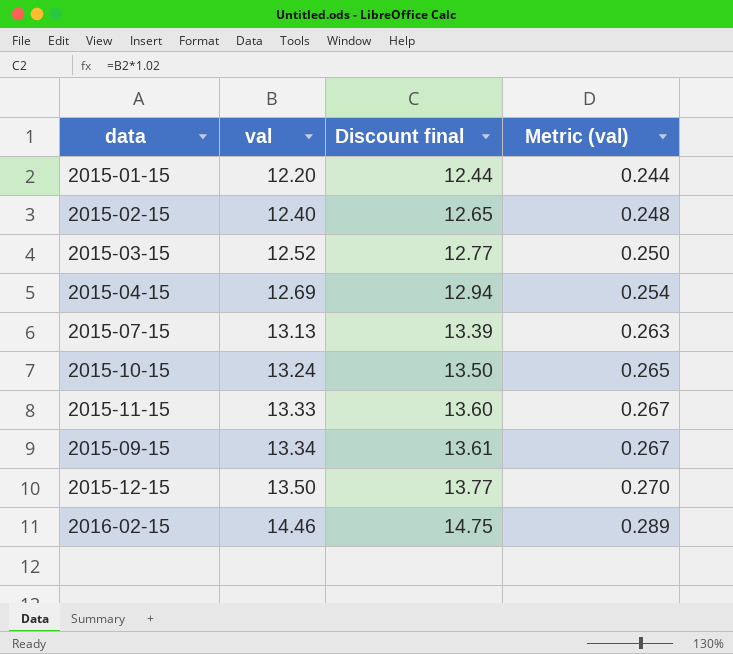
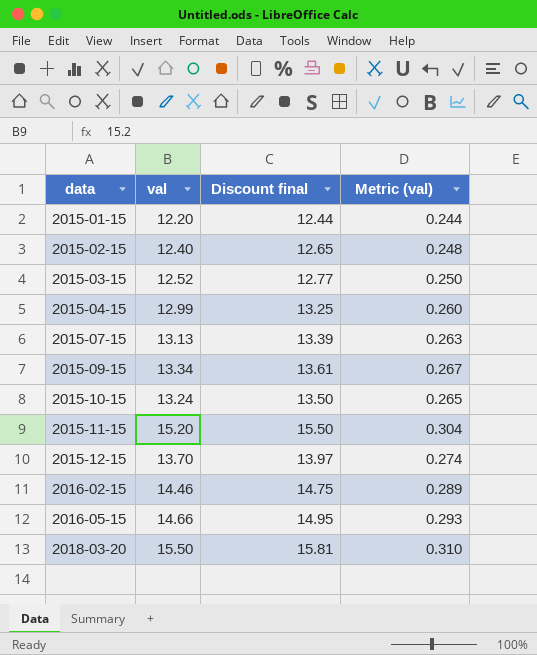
row order: val ascending -> data ascending
2015-04-15 | val: 12.69 -> 12.99
2015-04-15 | Discount final: 12.94 -> 13.25
2015-04-15 | Metric (val): 0.254 -> 0.260
2015-11-15 | val: 13.33 -> 15.20
2015-11-15 | Discount final: 13.60 -> 15.50
2015-11-15 | Metric (val): 0.267 -> 0.304
2015-12-15 | val: 13.50 -> 13.70
2015-12-15 | Discount final: 13.77 -> 13.97
2015-12-15 | Metric (val): 0.270 -> 0.274
row 2016-05-15: none -> 14.66 | 14.95 | 0.293
row 2018-03-20: none -> 15.50 | 15.81 | 0.310

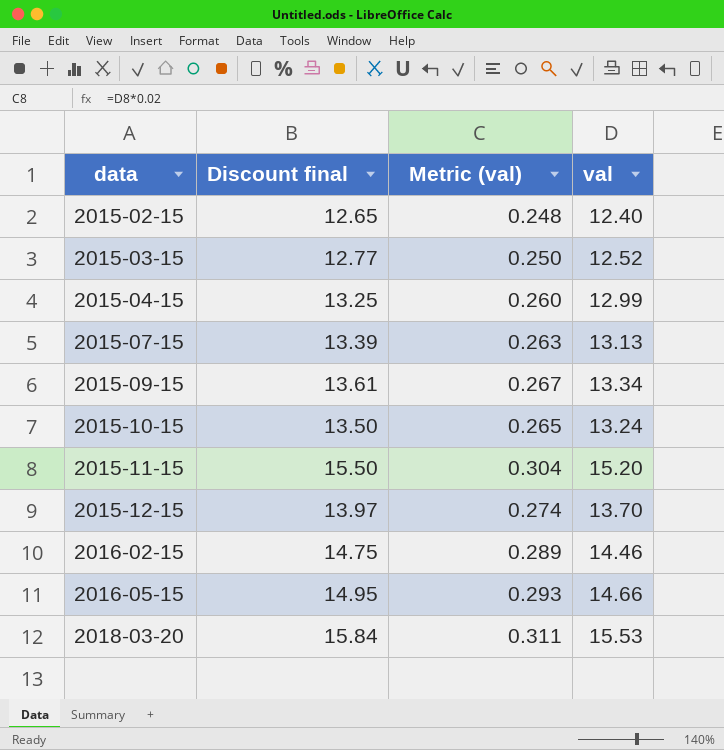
column val | position: 2 -> 4
row 2015-01-15: 12.20 | 12.44 | 0.244 -> none
2018-03-20 | Discount final: 15.81 -> 15.84
2018-03-20 | Metric (val): 0.310 -> 0.311
2018-03-20 | val: 15.50 -> 15.53

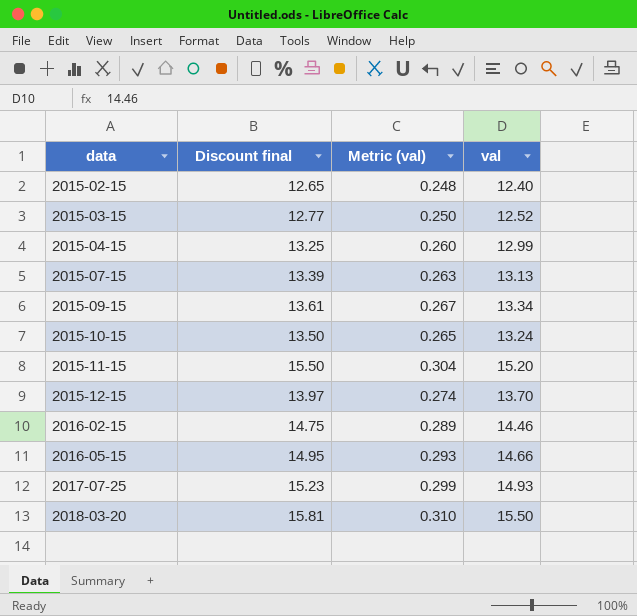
row 2017-07-25: none -> 15.23 | 0.299 | 14.93
2018-03-20 | Discount final: 15.84 -> 15.81
2018-03-20 | Metric (val): 0.311 -> 0.310
2018-03-20 | val: 15.53 -> 15.50

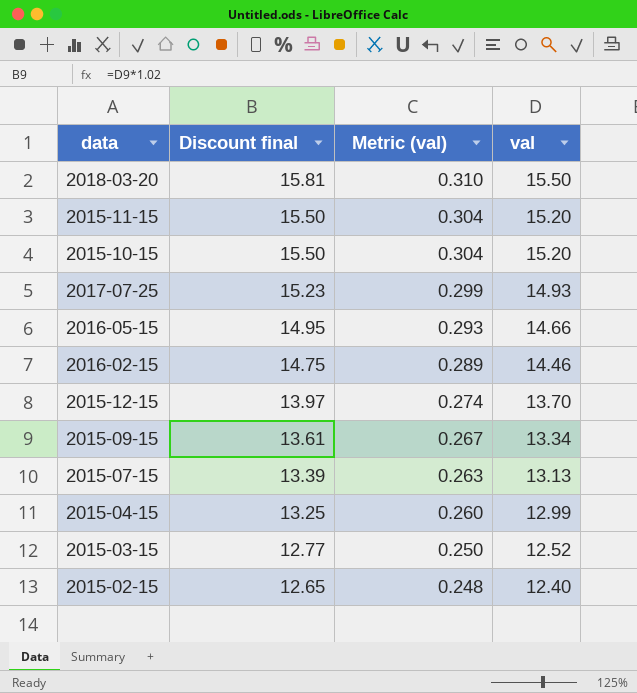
row order: data ascending -> Discount final descending
2015-10-15 | Discount final: 13.50 -> 15.50
2015-10-15 | Metric (val): 0.265 -> 0.304
2015-10-15 | val: 13.24 -> 15.20

